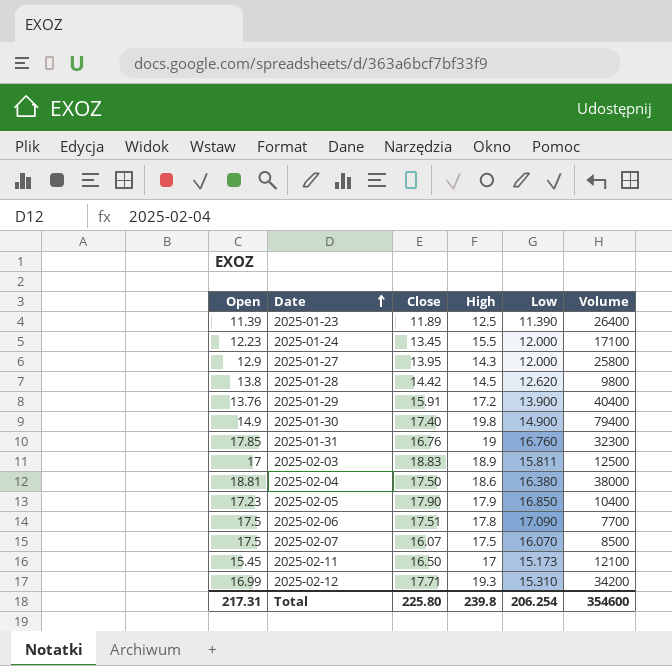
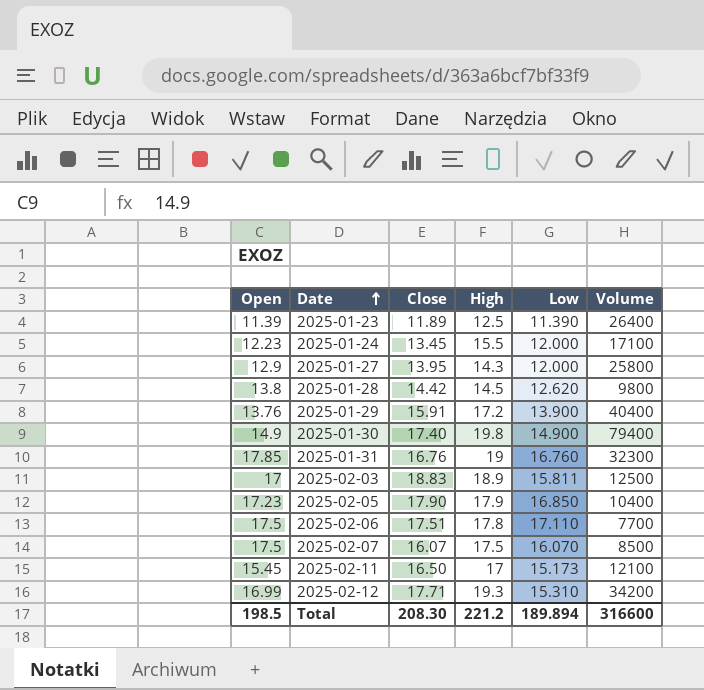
row 2025-02-04: 18.81 | 17.50 | 18.6 | 16.380 | 38000 -> none
2025-02-06 | Low: 17.090 -> 17.110
Total | Open: 217.31 -> 198.5
Total | Close: 225.80 -> 208.30
Total | High: 239.8 -> 221.2
Total | Low: 206.254 -> 189.894
Total | Volume: 354600 -> 316600

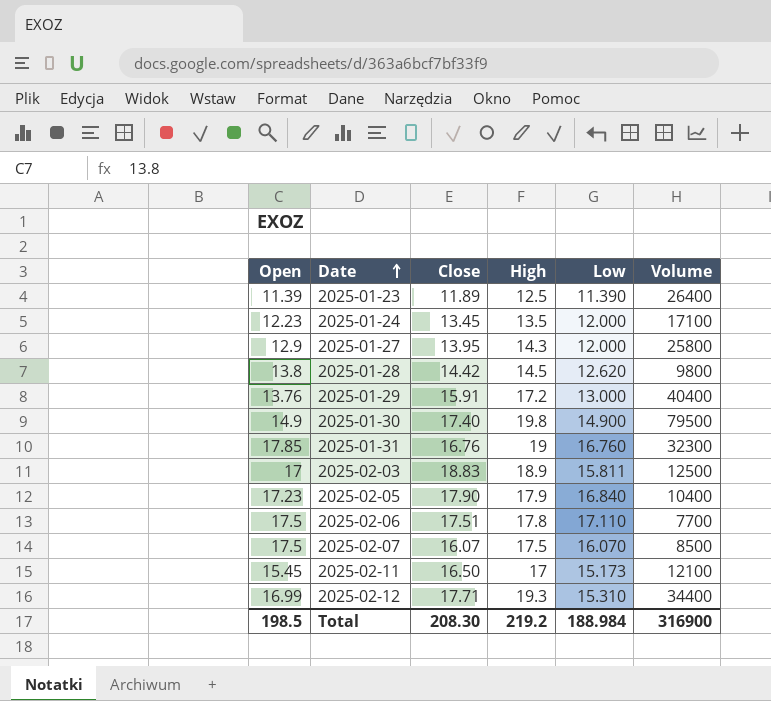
2025-01-24 | High: 15.5 -> 13.5
2025-01-29 | Low: 13.900 -> 13.000
2025-01-30 | Volume: 79400 -> 79500
2025-02-05 | Low: 16.850 -> 16.840
2025-02-12 | Volume: 34200 -> 34400
Total | High: 221.2 -> 219.2
Total | Low: 189.894 -> 188.984
Total | Volume: 316600 -> 316900

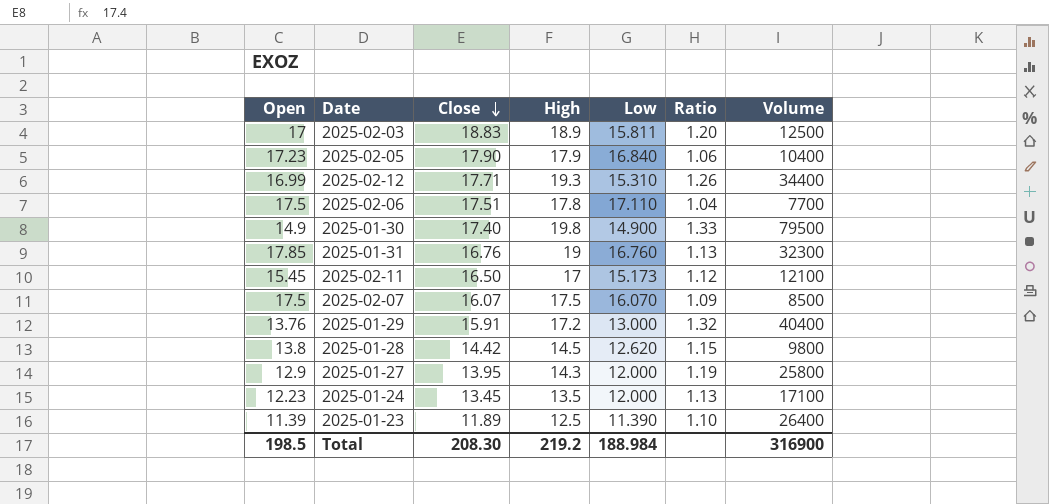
row order: Date ascending -> Close descending
column Ratio | formula: none -> [High] / [Low]

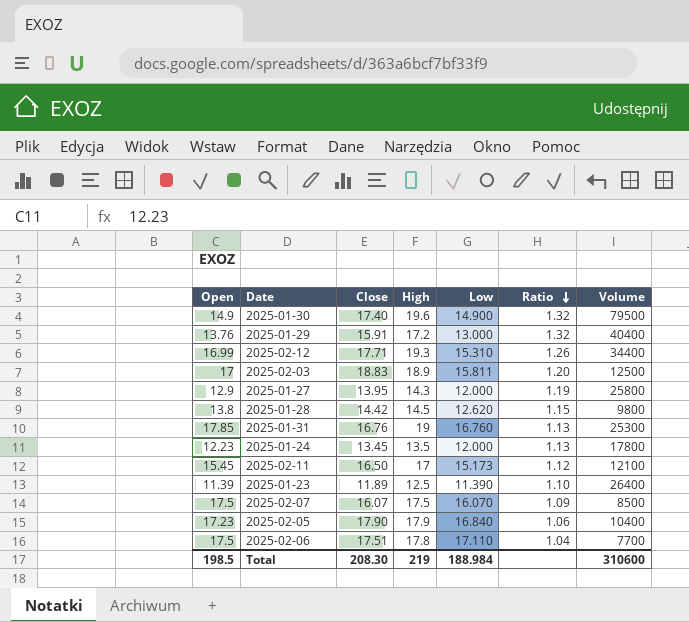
row order: Close descending -> Ratio descending
2025-01-30 | High: 19.8 -> 19.6
2025-01-30 | Ratio: 1.33 -> 1.32
2025-01-31 | Volume: 32300 -> 25300
2025-01-24 | Volume: 17100 -> 17800
Total | High: 219.2 -> 219
Total | Volume: 316900 -> 310600

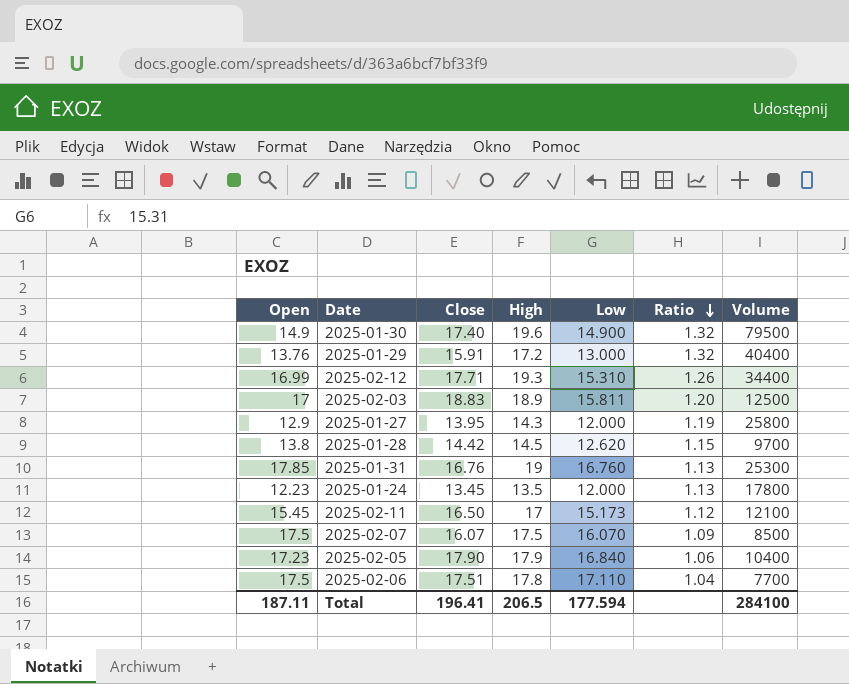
row 2025-01-23: 11.39 | 11.89 | 12.5 | 11.390 | 1.10 | 26400 -> none
2025-01-28 | Volume: 9800 -> 9700
Total | Open: 198.5 -> 187.11
Total | Close: 208.30 -> 196.41
Total | High: 219 -> 206.5
Total | Low: 188.984 -> 177.594
Total | Volume: 310600 -> 284100

